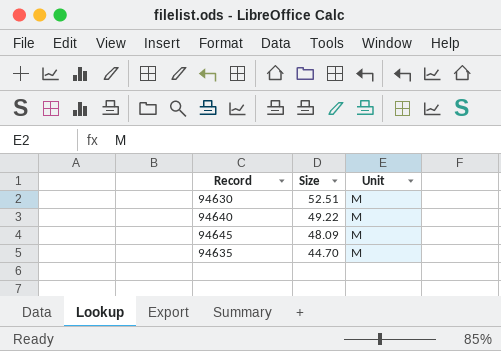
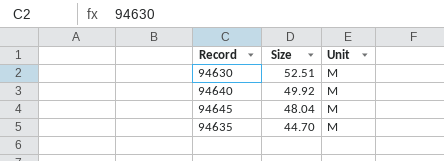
94640 | Size: 49.22 -> 49.92
94645 | Size: 48.09 -> 48.04

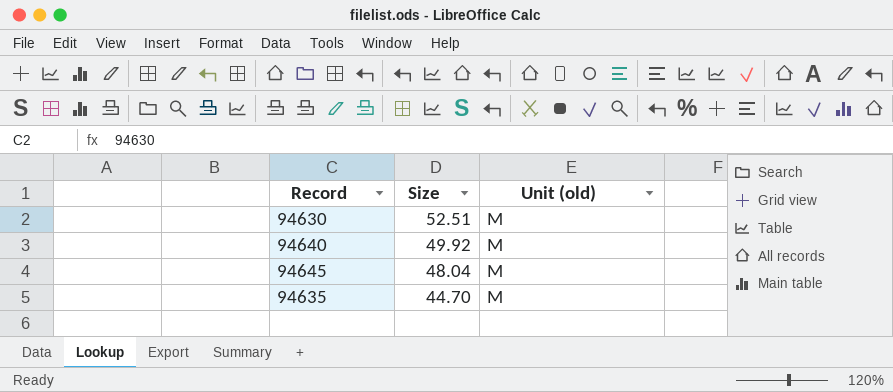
column name: Unit -> Unit (old)

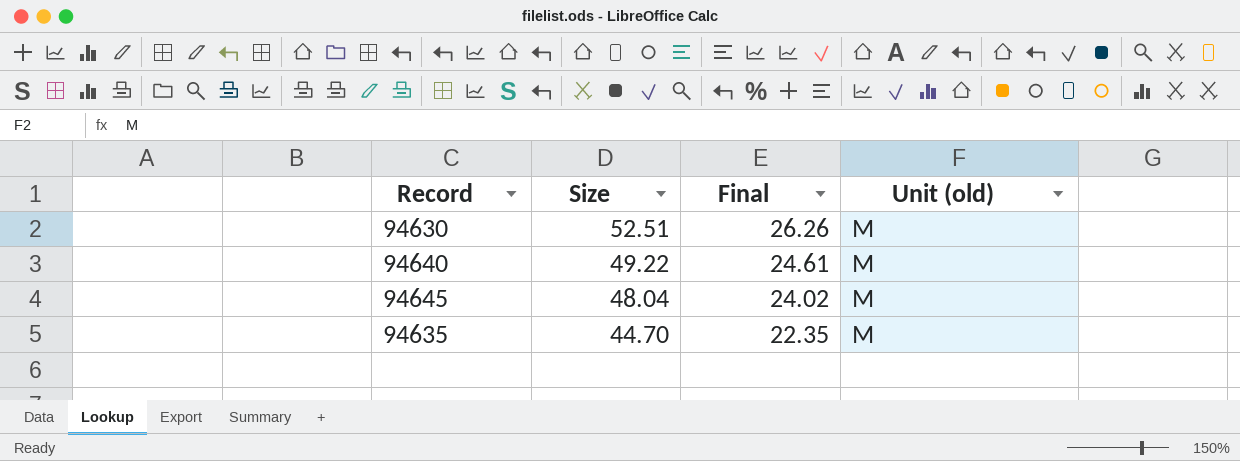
column Final | formula: none -> [Size] * 0.5
94640 | Size: 49.92 -> 49.22

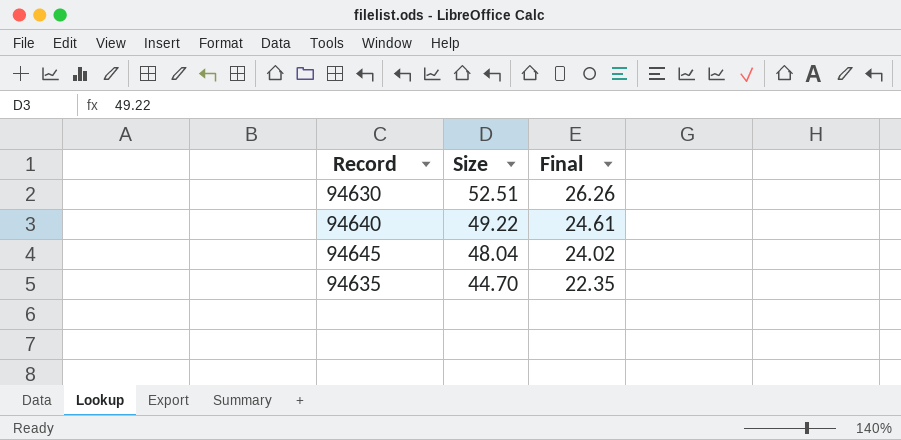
column Unit (old) | position: 4 -> none

